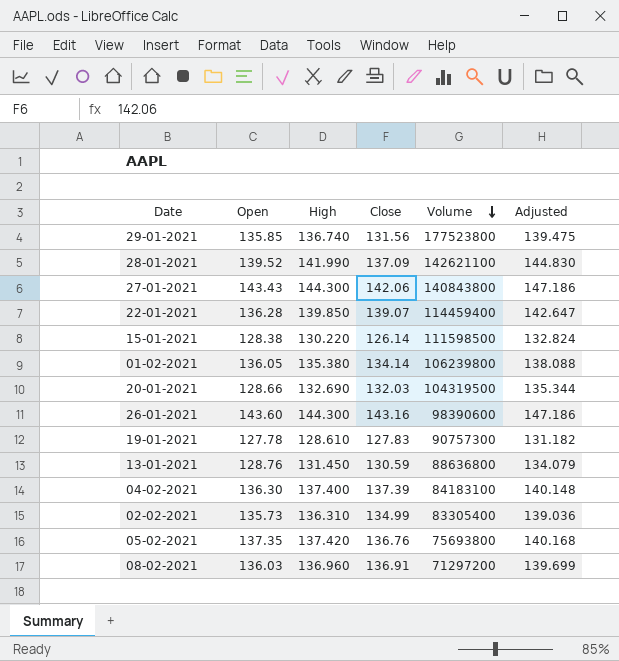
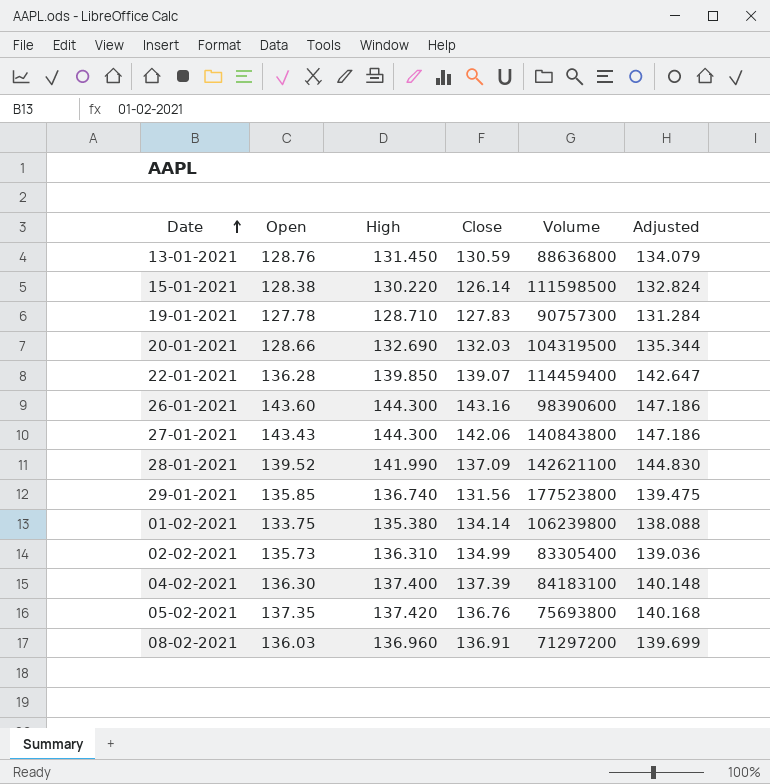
row order: Volume descending -> Date ascending
19-01-2021 | High: 128.610 -> 128.710
19-01-2021 | Adjusted: 131.182 -> 131.284
01-02-2021 | Open: 136.05 -> 133.75

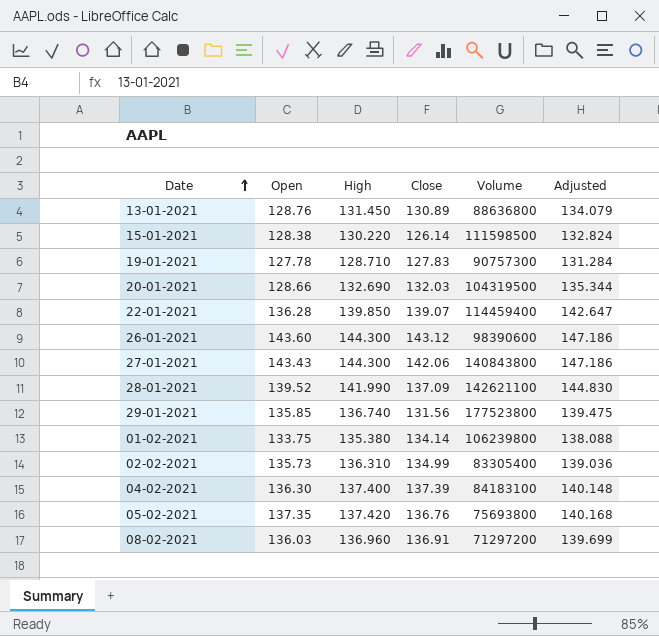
13-01-2021 | Close: 130.59 -> 130.89
26-01-2021 | Close: 143.16 -> 143.12

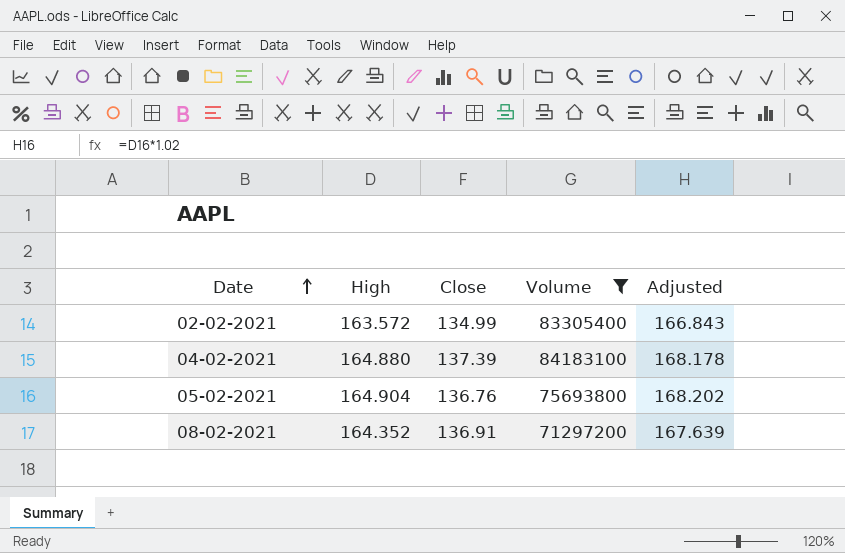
filter: none -> Volume <= 84183100
column Open | position: 2 -> none
02-02-2021 | High: 136.310 -> 163.572
02-02-2021 | Adjusted: 139.036 -> 166.843
04-02-2021 | High: 137.400 -> 164.880
04-02-2021 | Adjusted: 140.148 -> 168.178
05-02-2021 | High: 137.420 -> 164.904
05-02-2021 | Adjusted: 140.168 -> 168.202
08-02-2021 | High: 136.960 -> 164.352
08-02-2021 | Adjusted: 139.699 -> 167.639

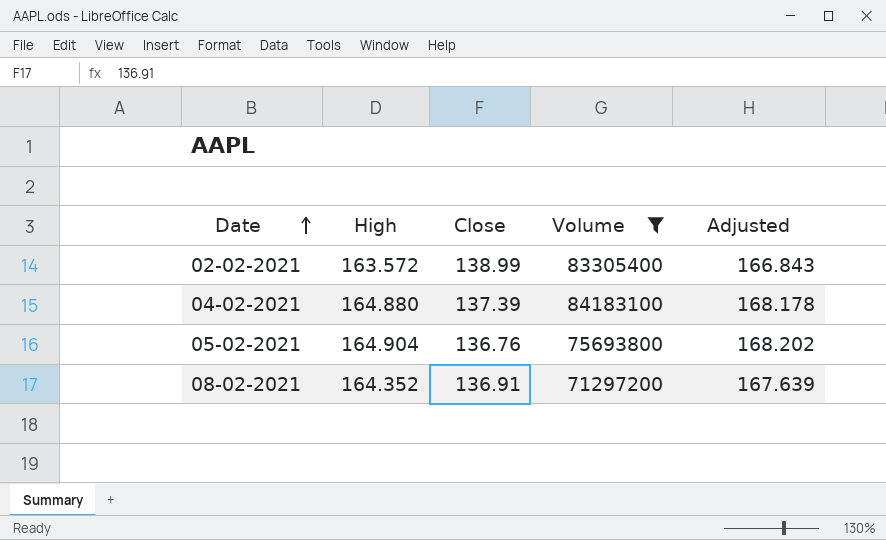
02-02-2021 | Close: 134.99 -> 138.99

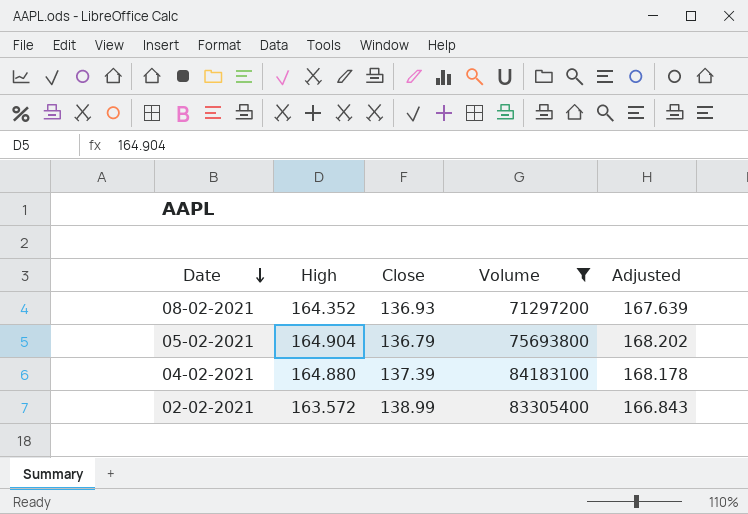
row order: Date ascending -> Date descending
08-02-2021 | Close: 136.91 -> 136.93
05-02-2021 | Close: 136.76 -> 136.79

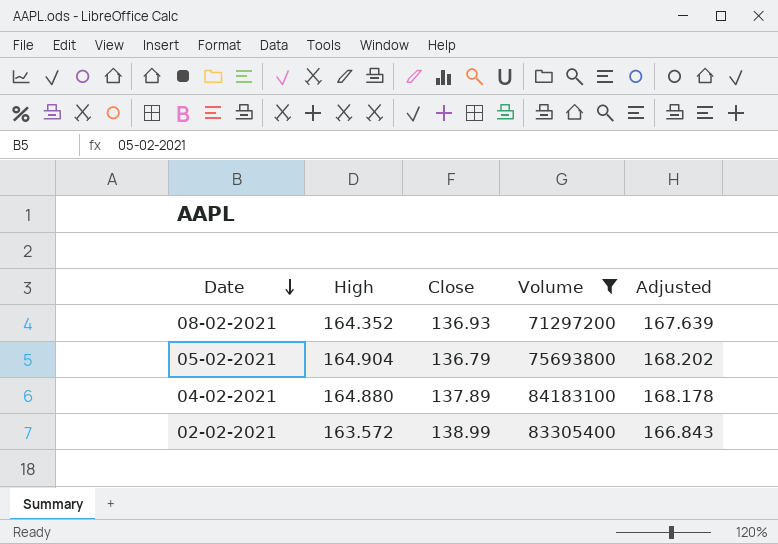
04-02-2021 | Close: 137.39 -> 137.89

